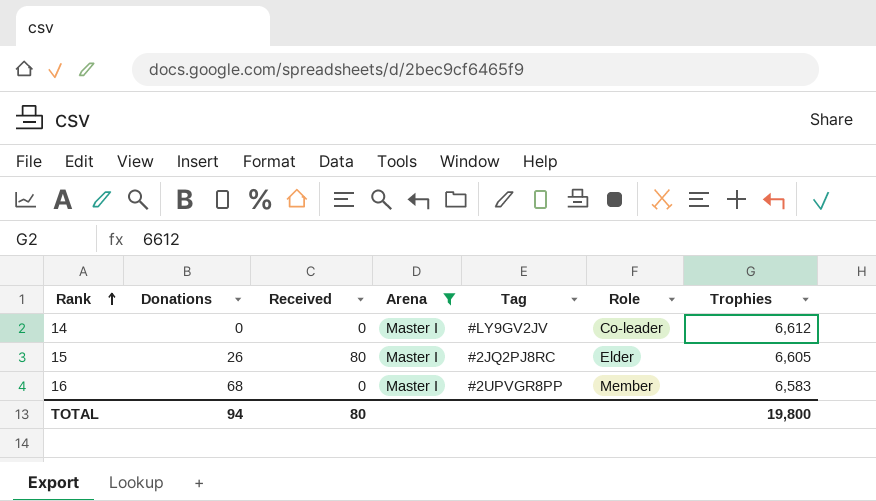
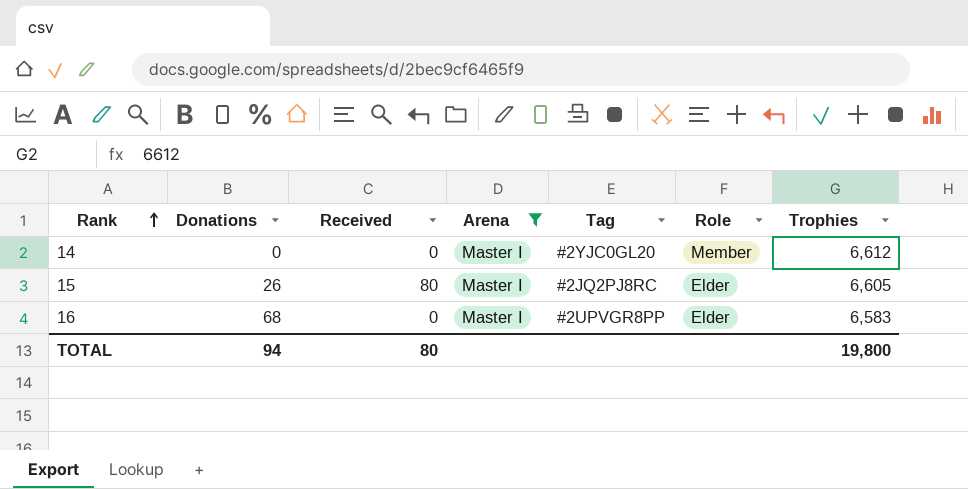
14 | Tag: #LY9GV2JV -> #2YJC0GL20
14 | Role: Co-leader -> Member
16 | Role: Member -> Elder

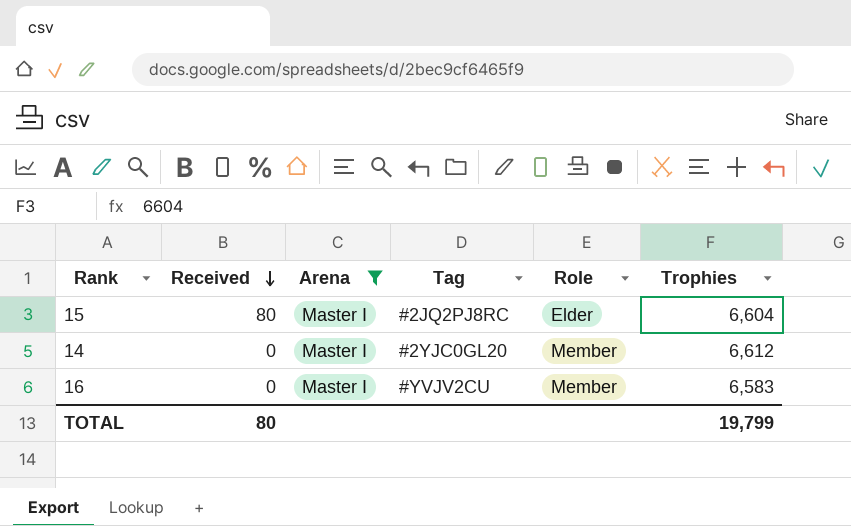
row order: Rank ascending -> Received descending
column Donations | position: 2 -> none
15 | Trophies: 6,605 -> 6,604
16 | Tag: #2UPVGR8PP -> #YVJV2CU
16 | Role: Elder -> Member
TOTAL | Trophies: 19,800 -> 19,799

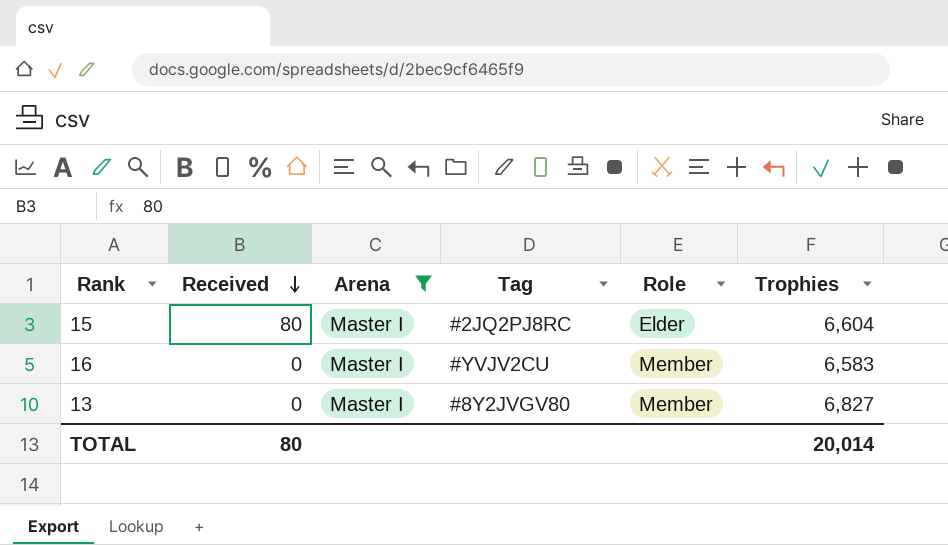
row 14: 0 | Master I | #2YJC0GL20 | Member | 6,612 -> none
row 13: none -> 0 | Master I | #8Y2JVGV80 | Member | 6,827
TOTAL | Trophies: 19,799 -> 20,014

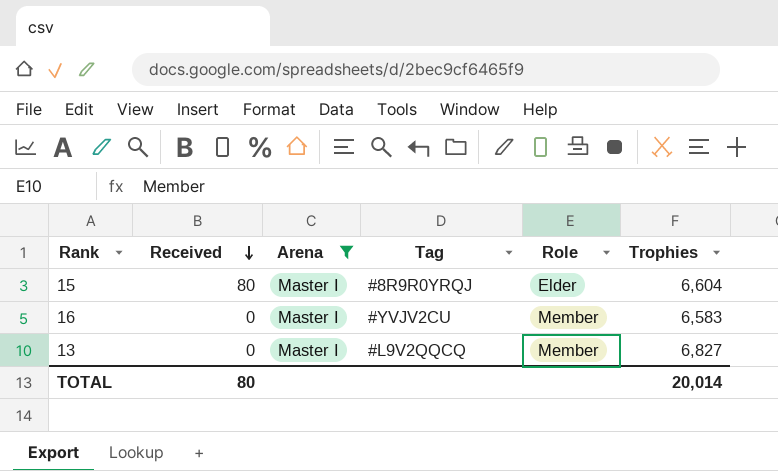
15 | Tag: #2JQ2PJ8RC -> #8R9R0YRQJ
13 | Tag: #8Y2JVGV80 -> #L9V2QQCQ

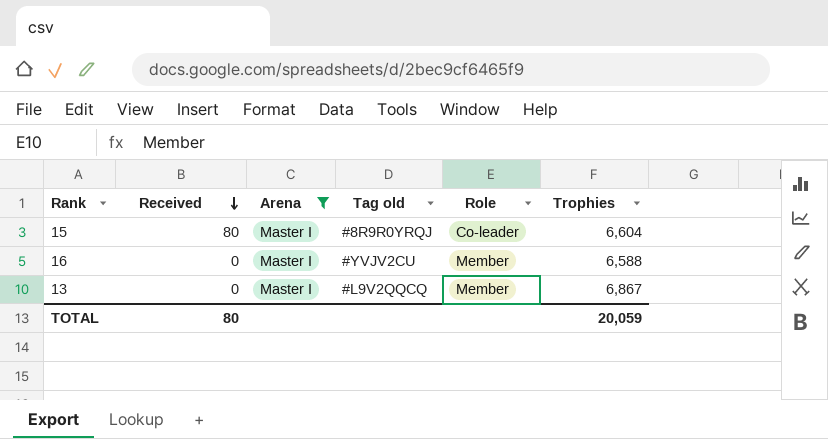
column name: Tag -> Tag old
15 | Role: Elder -> Co-leader
16 | Trophies: 6,583 -> 6,588
13 | Trophies: 6,827 -> 6,867
TOTAL | Trophies: 20,014 -> 20,059

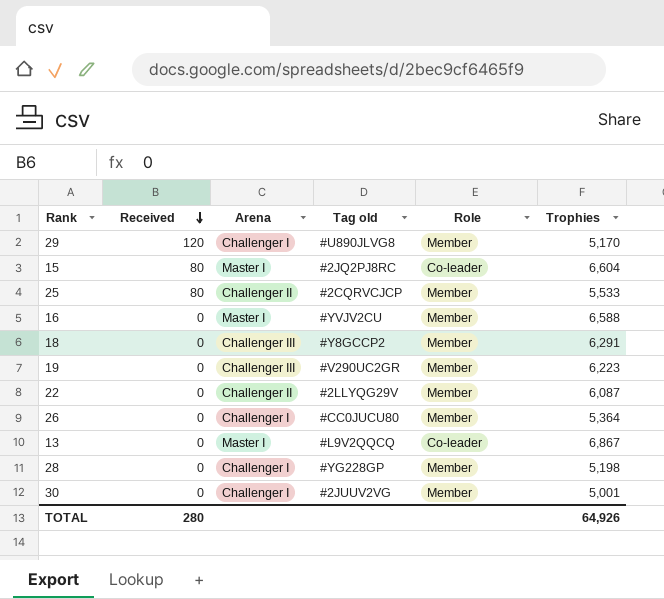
filter: Arena = Master I -> none
15 | Tag old: #8R9R0YRQJ -> #2JQ2PJ8RC
13 | Role: Member -> Co-leader
TOTAL | Received: 80 -> 280
TOTAL | Trophies: 20,059 -> 64,926

